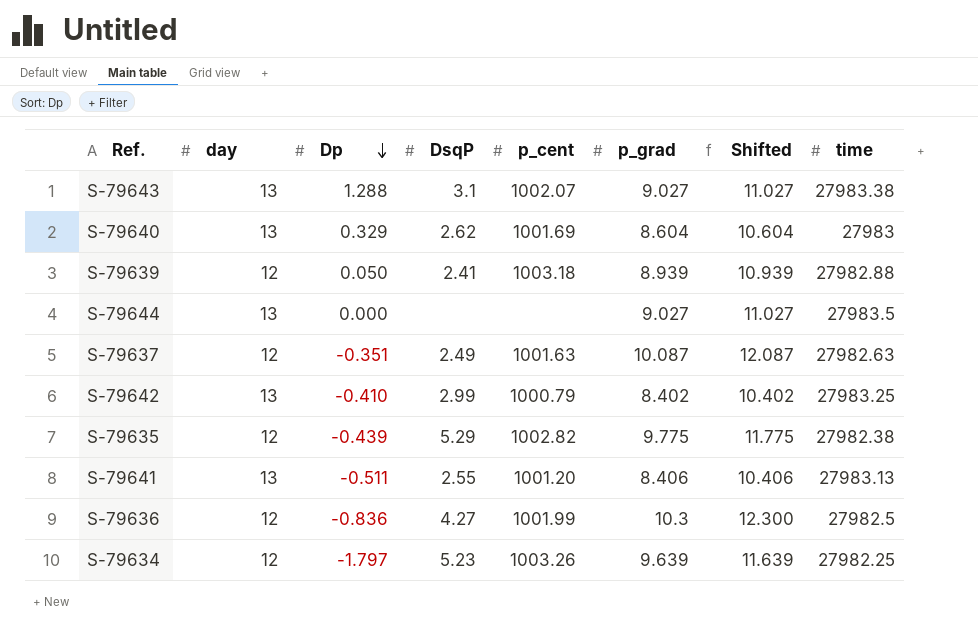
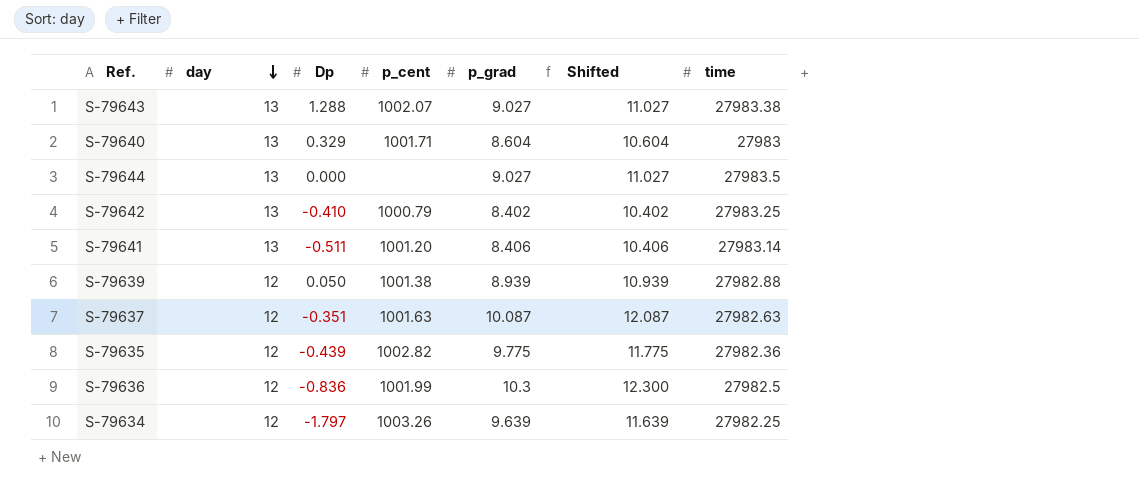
row order: Dp descending -> day descending
column DsqP | position: 4 -> none
S-79640 | p_cent: 1001.69 -> 1001.71
S-79641 | time: 27983.13 -> 27983.14
S-79639 | p_cent: 1003.18 -> 1001.38
S-79635 | time: 27982.38 -> 27982.36

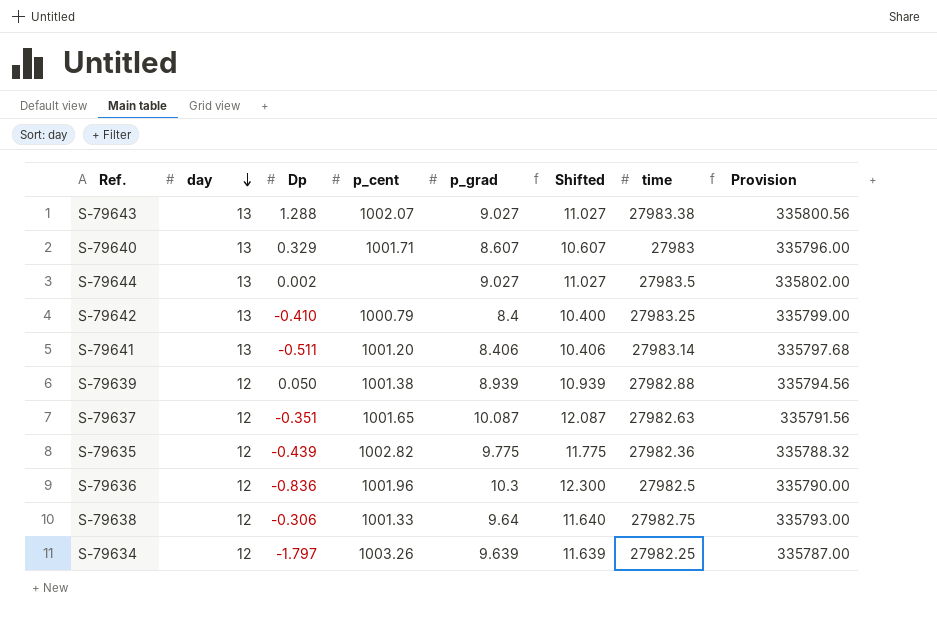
column Provision | formula: none -> [time] * 12
S-79640 | p_grad: 8.604 -> 8.607
S-79640 | Shifted: 10.604 -> 10.607
S-79644 | Dp: 0.000 -> 0.002
S-79642 | p_grad: 8.402 -> 8.4
S-79642 | Shifted: 10.402 -> 10.400
S-79637 | p_cent: 1001.63 -> 1001.65
S-79636 | p_cent: 1001.99 -> 1001.96
row S-79638: none -> 12 | -0.306 | 1001.33 | 9.64 | 11.640 | 27982.75 | 335793.00

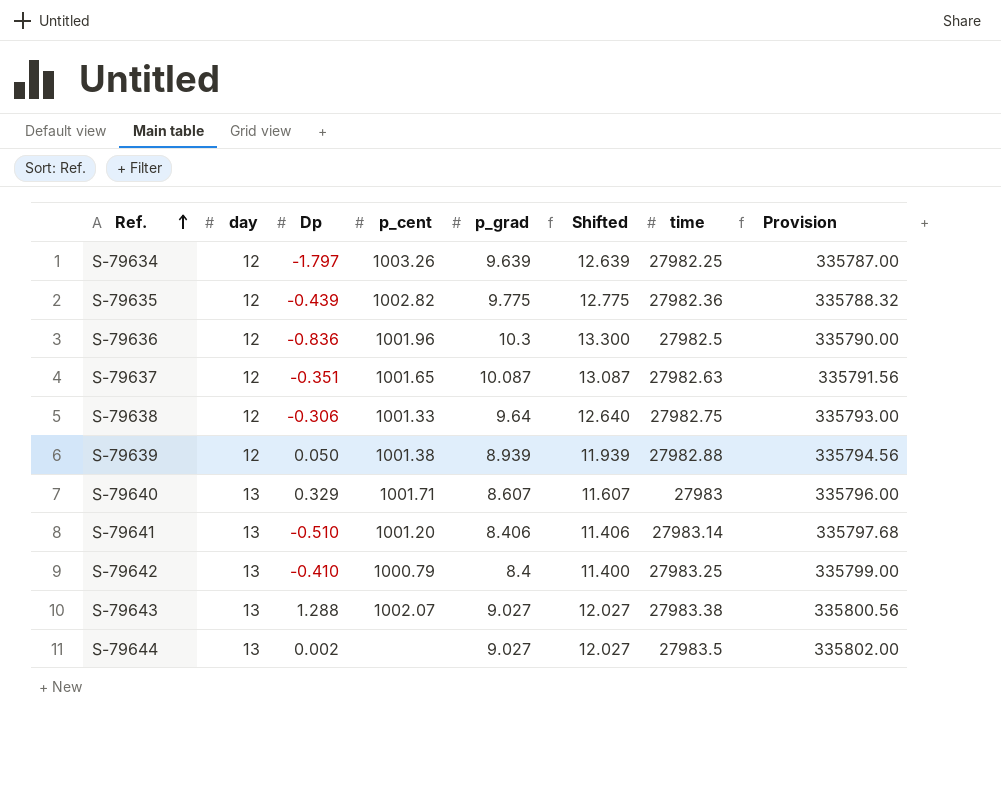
row order: day descending -> Ref. ascending
column Shifted | formula: [p_grad] + 2 -> [p_grad] + 3
S-79641 | Dp: -0.511 -> -0.510

